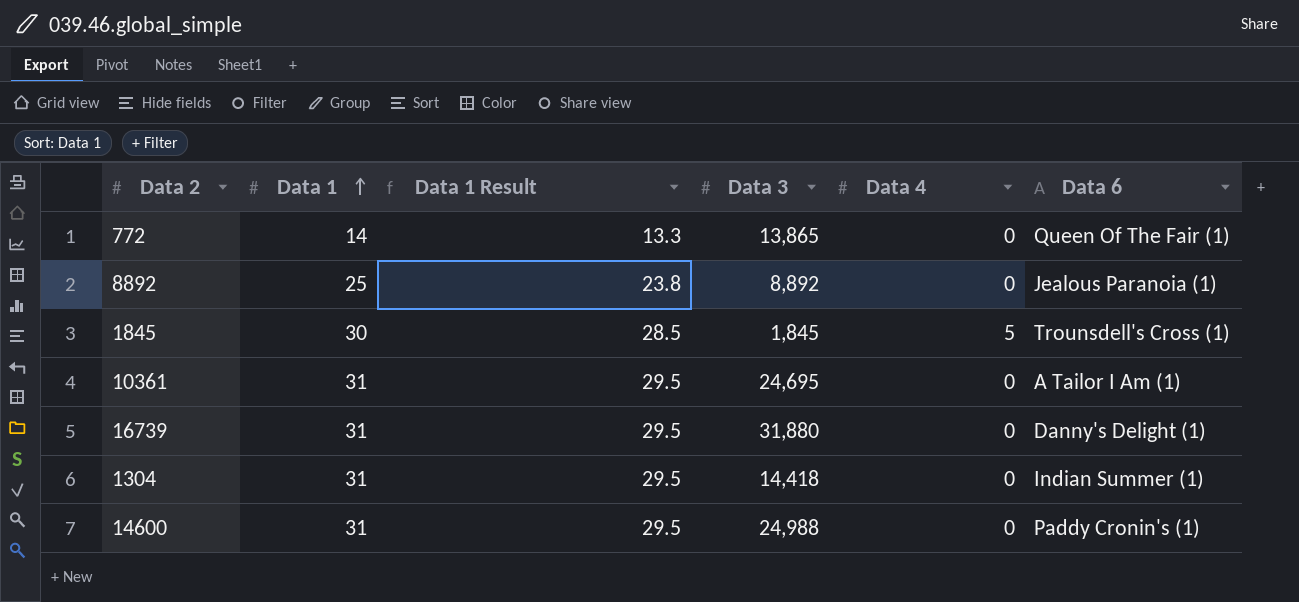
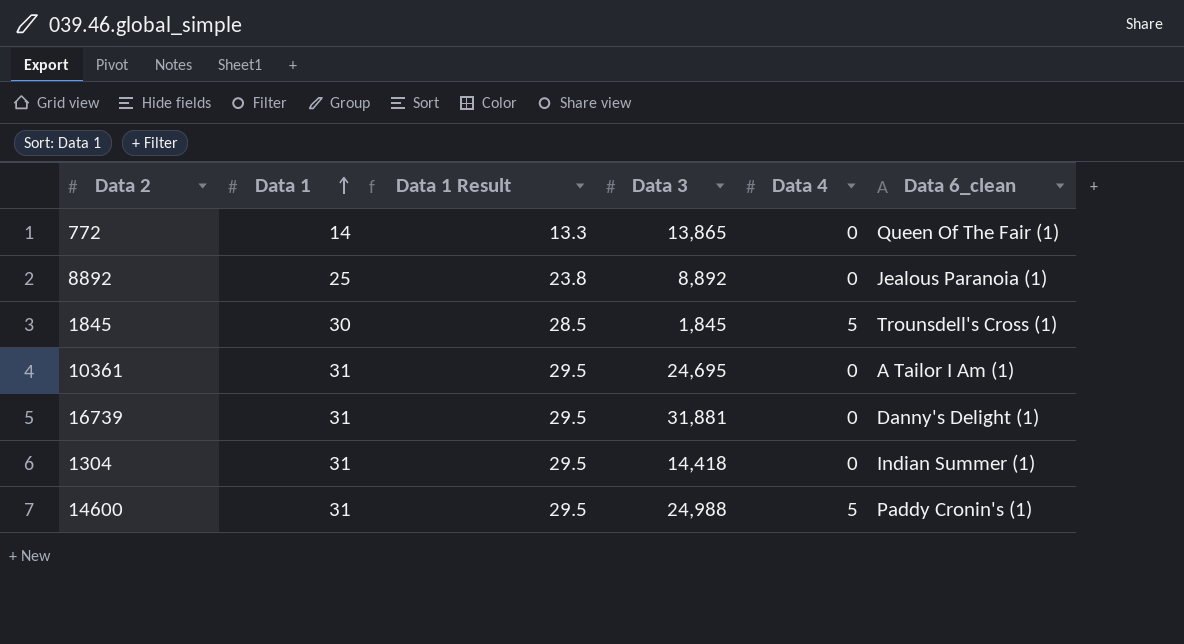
column name: Data 6 -> Data 6_clean
16739 | Data 3: 31,880 -> 31,881
14600 | Data 4: 0 -> 5

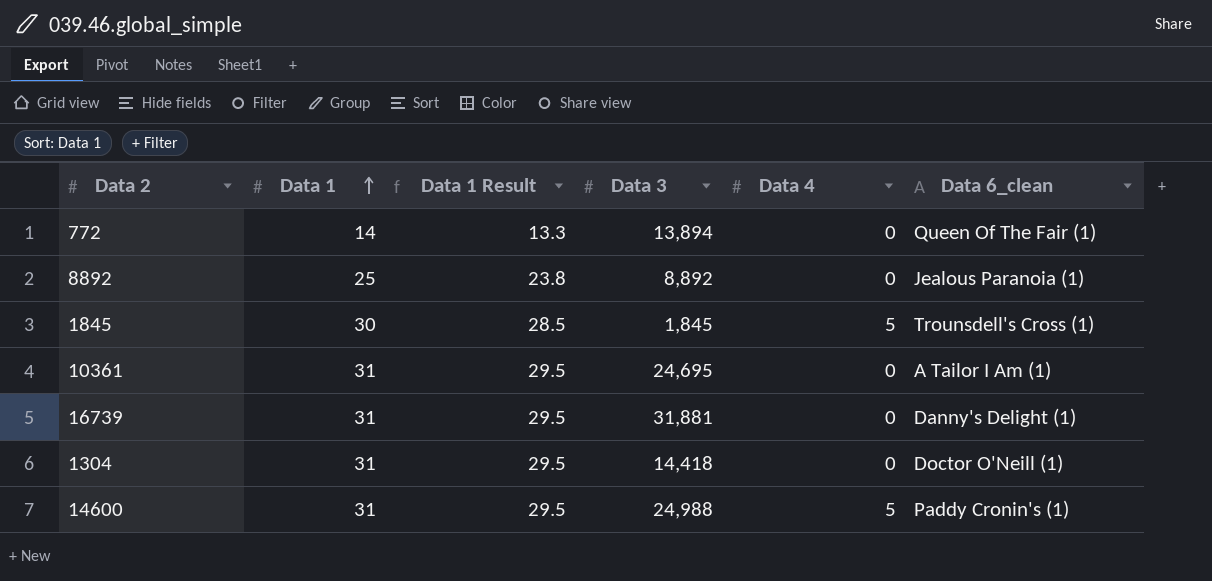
772 | Data 3: 13,865 -> 13,894
1304 | Data 6_clean: Indian Summer (1) -> Doctor O'Neill (1)

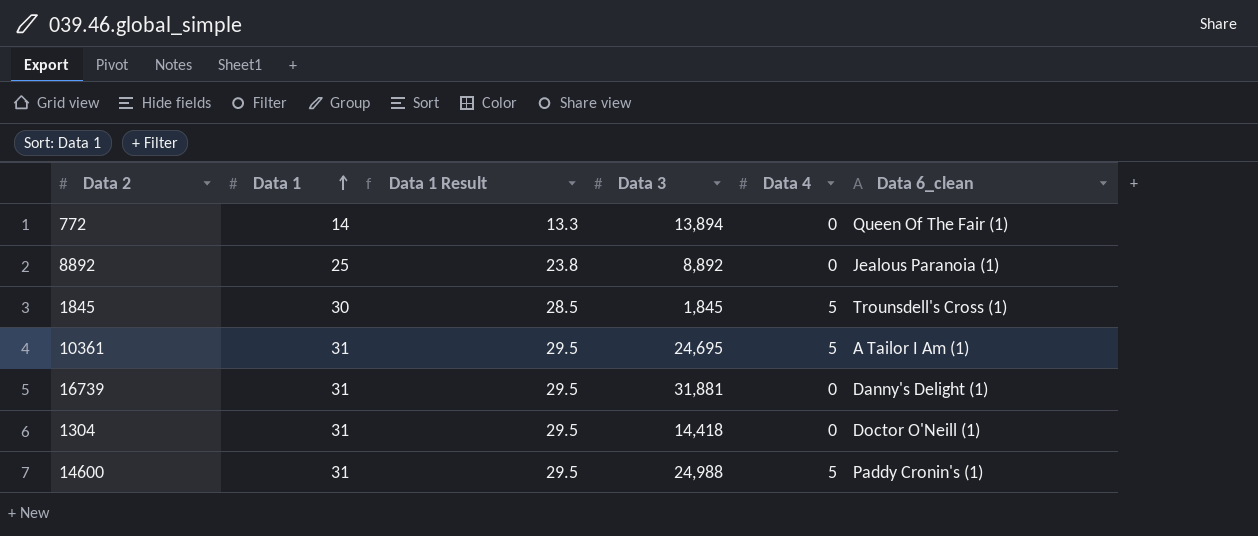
10361 | Data 4: 0 -> 5

